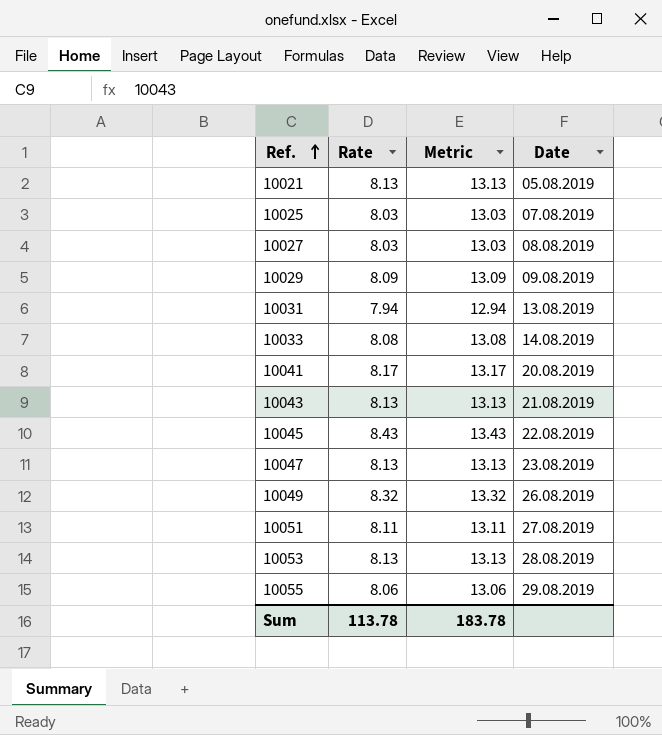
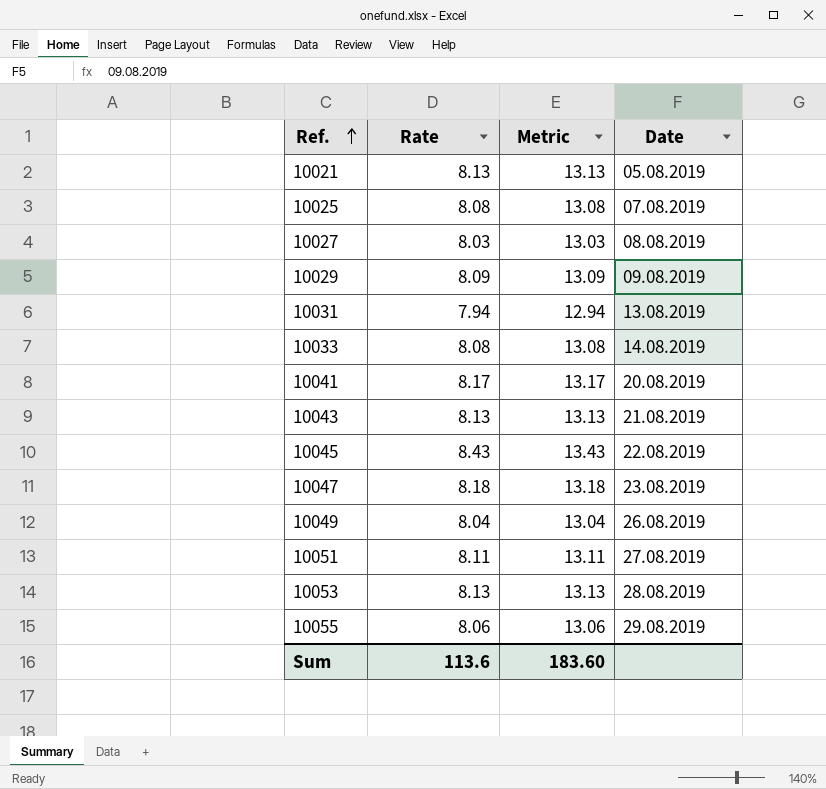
10025 | Rate: 8.03 -> 8.08
10025 | Metric: 13.03 -> 13.08
10047 | Rate: 8.13 -> 8.18
10047 | Metric: 13.13 -> 13.18
10049 | Rate: 8.32 -> 8.04
10049 | Metric: 13.32 -> 13.04
Sum | Rate: 113.78 -> 113.6
Sum | Metric: 183.78 -> 183.60

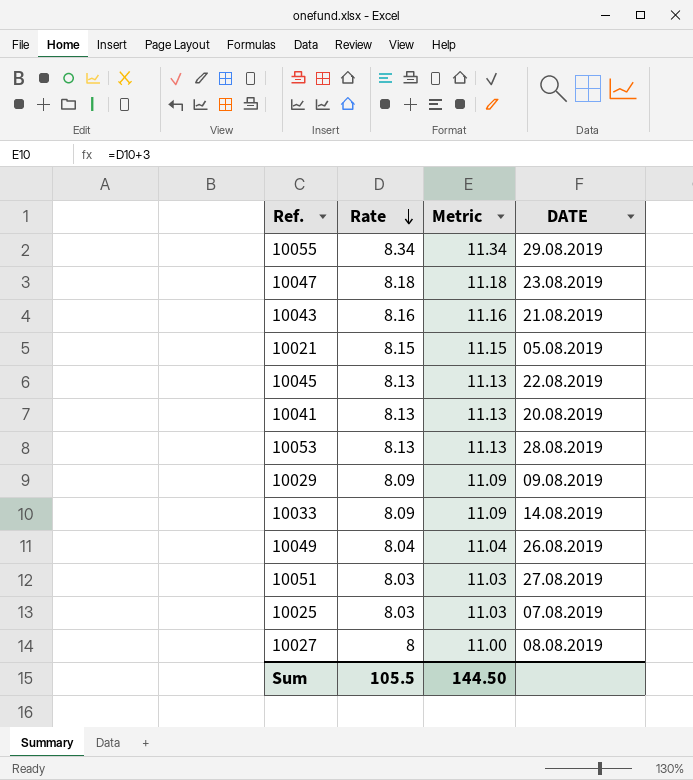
row order: Ref. ascending -> Rate descending
column Metric | formula: [Rate] + 5 -> [Rate] + 3
column name: Date -> DATE
row 10031: 7.94 | 12.94 | 13.08.2019 -> none
10055 | Rate: 8.06 -> 8.34
10043 | Rate: 8.13 -> 8.16
10021 | Rate: 8.13 -> 8.15
10045 | Rate: 8.43 -> 8.13
10041 | Rate: 8.17 -> 8.13
10033 | Rate: 8.08 -> 8.09
10051 | Rate: 8.11 -> 8.03
10025 | Rate: 8.08 -> 8.03
10027 | Rate: 8.03 -> 8
Sum | Rate: 113.6 -> 105.5
Sum | Metric: 183.60 -> 144.50

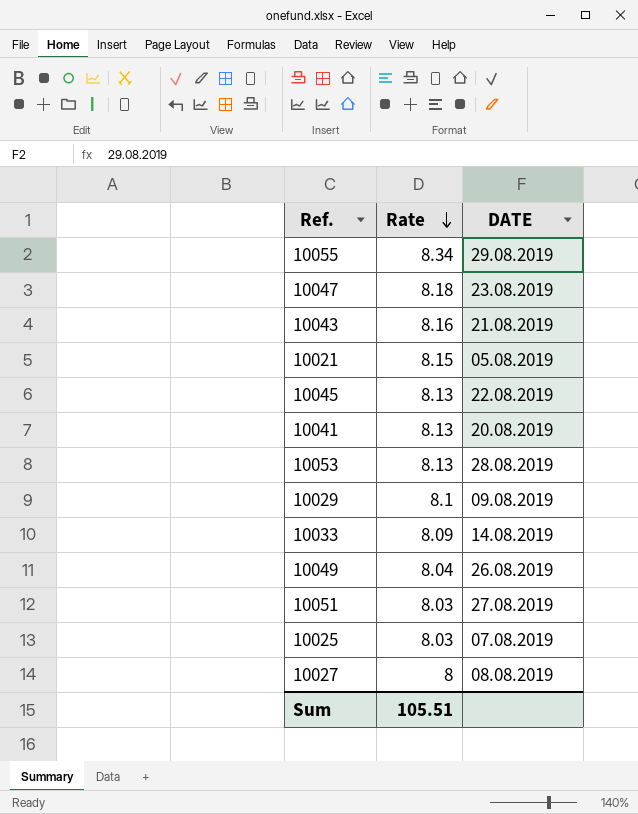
column Metric | formula: [Rate] + 3 -> none
10029 | Rate: 8.09 -> 8.1
Sum | Rate: 105.5 -> 105.51

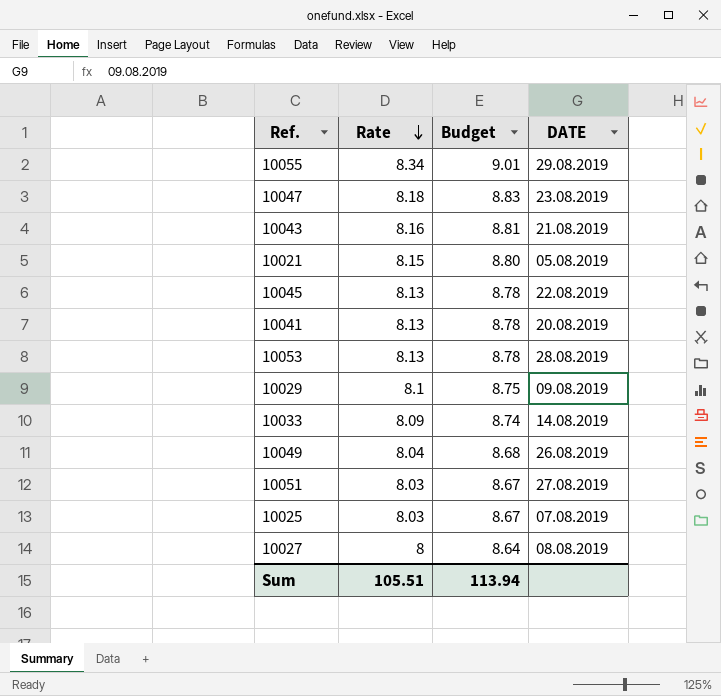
column Budget | formula: none -> [Rate] * 1.08

